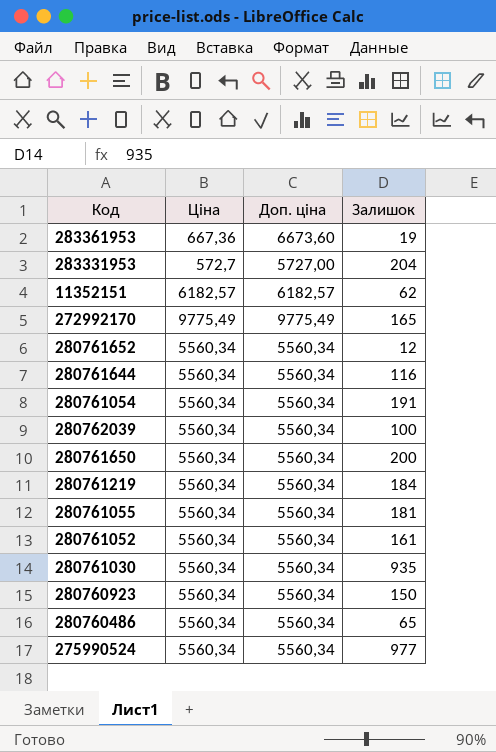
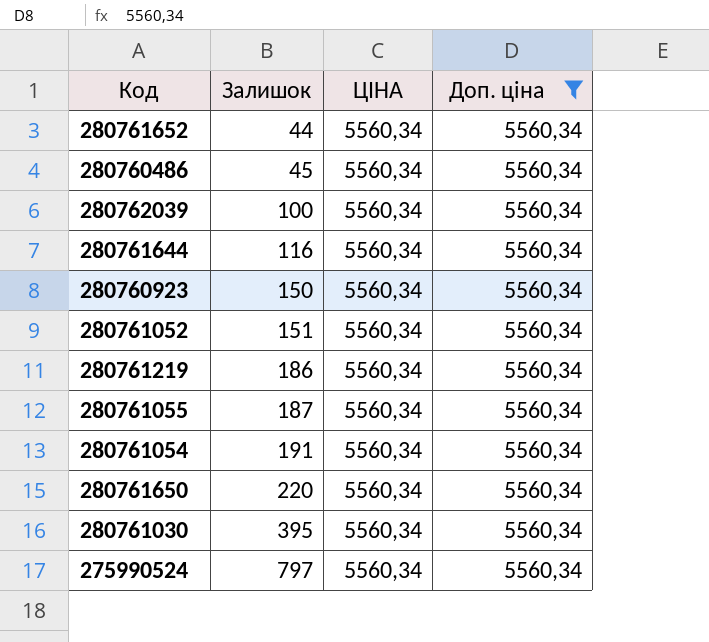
filter: none -> Доп. ціна = 5560,34
row order: none -> Залишок ascending
column Залишок | position: 4 -> 2
column name: Ціна -> ЦІНА
280761652 | Залишок: 12 -> 44
280760486 | Залишок: 65 -> 45
280761052 | Залишок: 161 -> 151
280761219 | Залишок: 184 -> 186
280761055 | Залишок: 181 -> 187
280761650 | Залишок: 200 -> 220
280761030 | Залишок: 935 -> 395
275990524 | Залишок: 977 -> 797

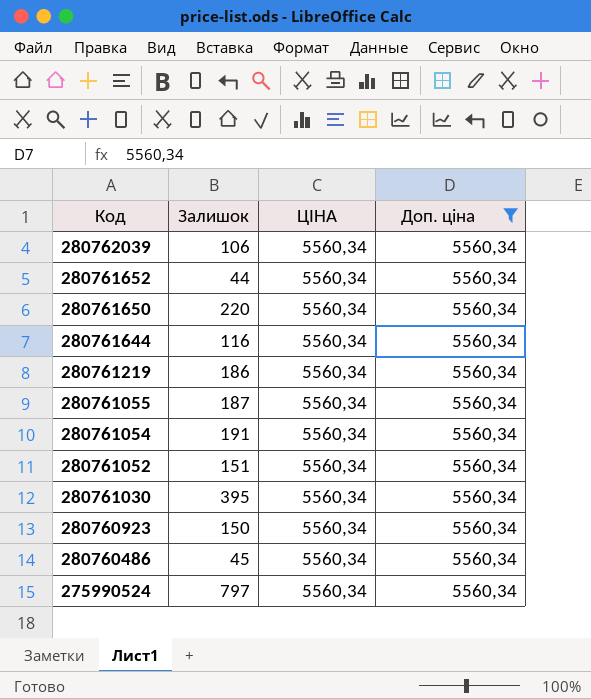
row order: Залишок ascending -> Код descending
280762039 | Залишок: 100 -> 106

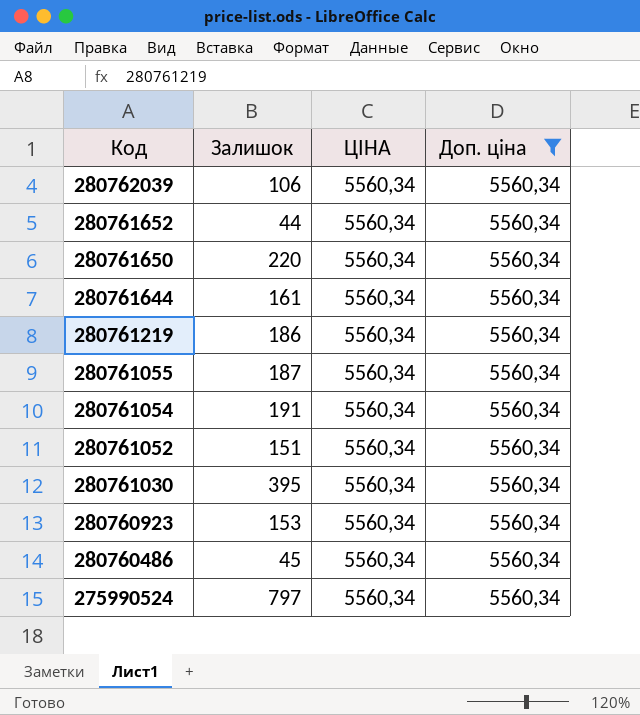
280761644 | Залишок: 116 -> 161
280760923 | Залишок: 150 -> 153

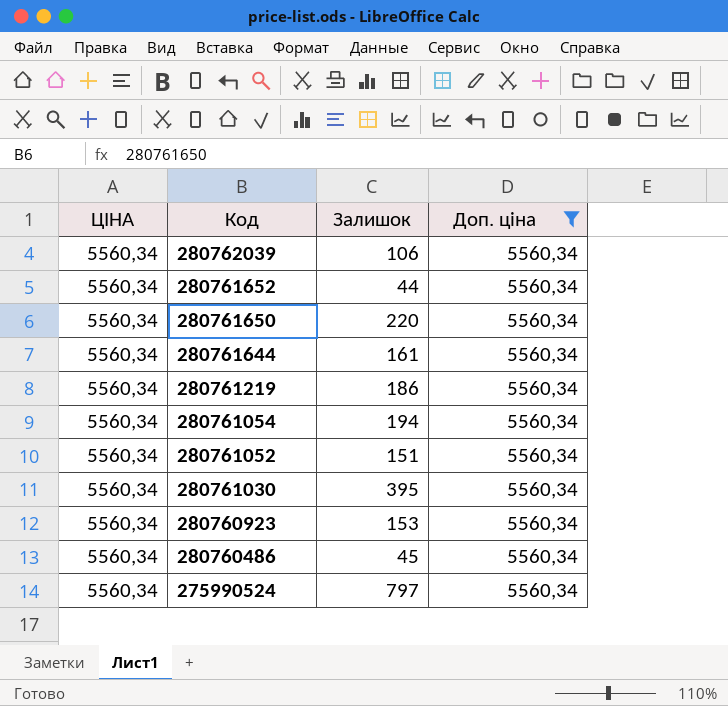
column ЦІНА | position: 3 -> 1
row 280761055: 187 | 5560,34 | 5560,34 -> none
280761054 | Залишок: 191 -> 194

